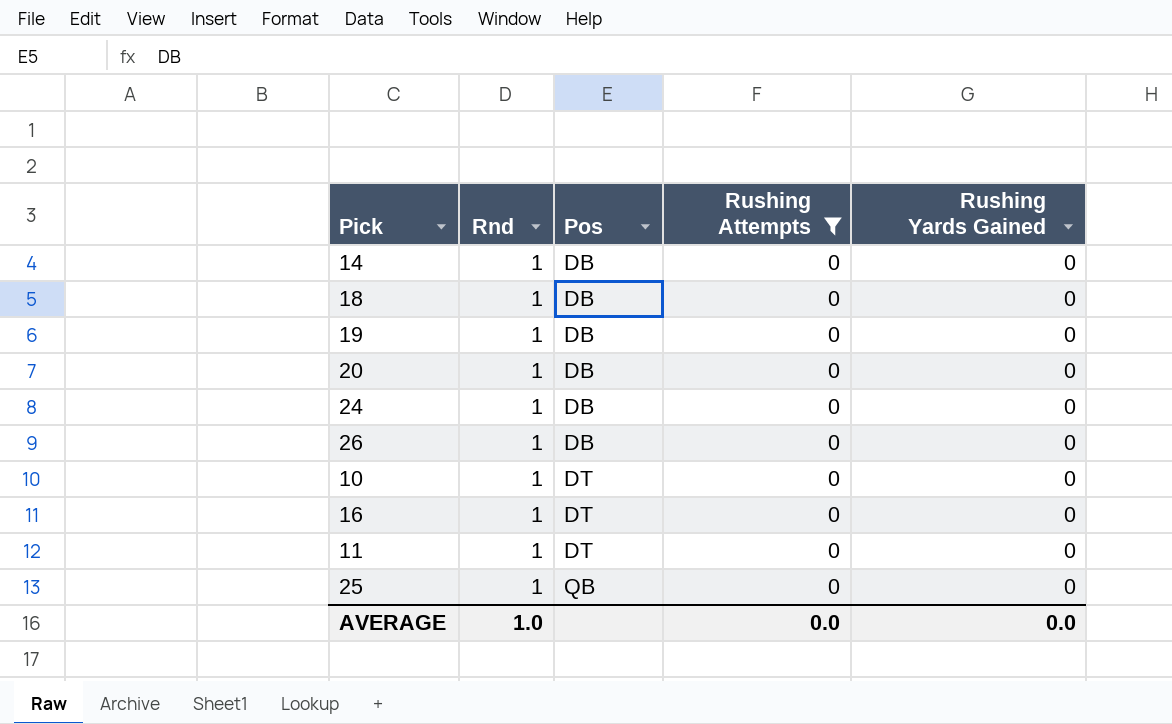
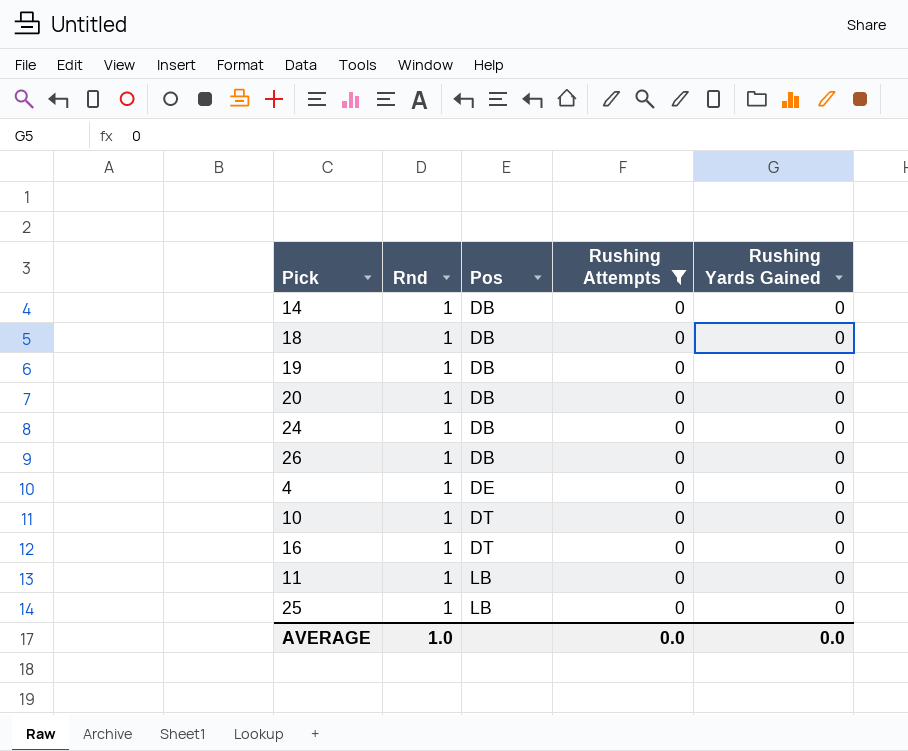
row 4: none -> 1 | DE | 0 | 0
11 | Pos: DT -> LB
25 | Pos: QB -> LB

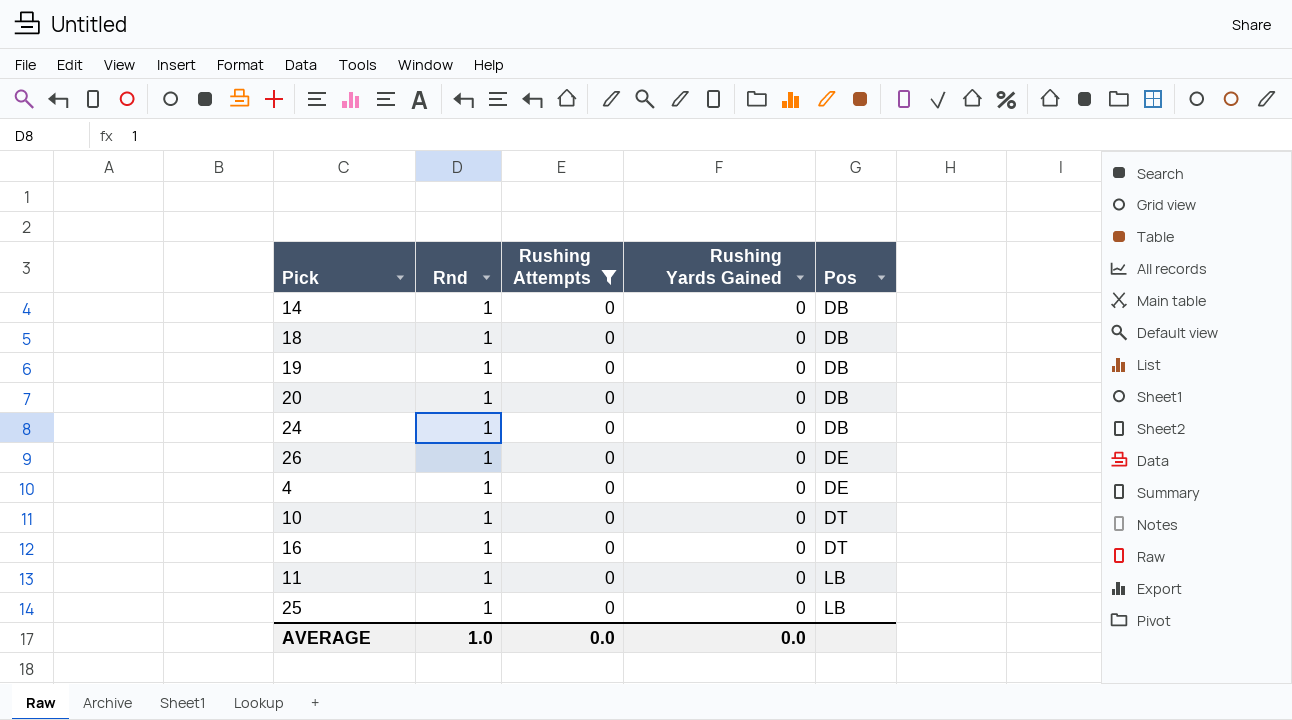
column Pos | position: 3 -> 5
26 | Pos: DB -> DE

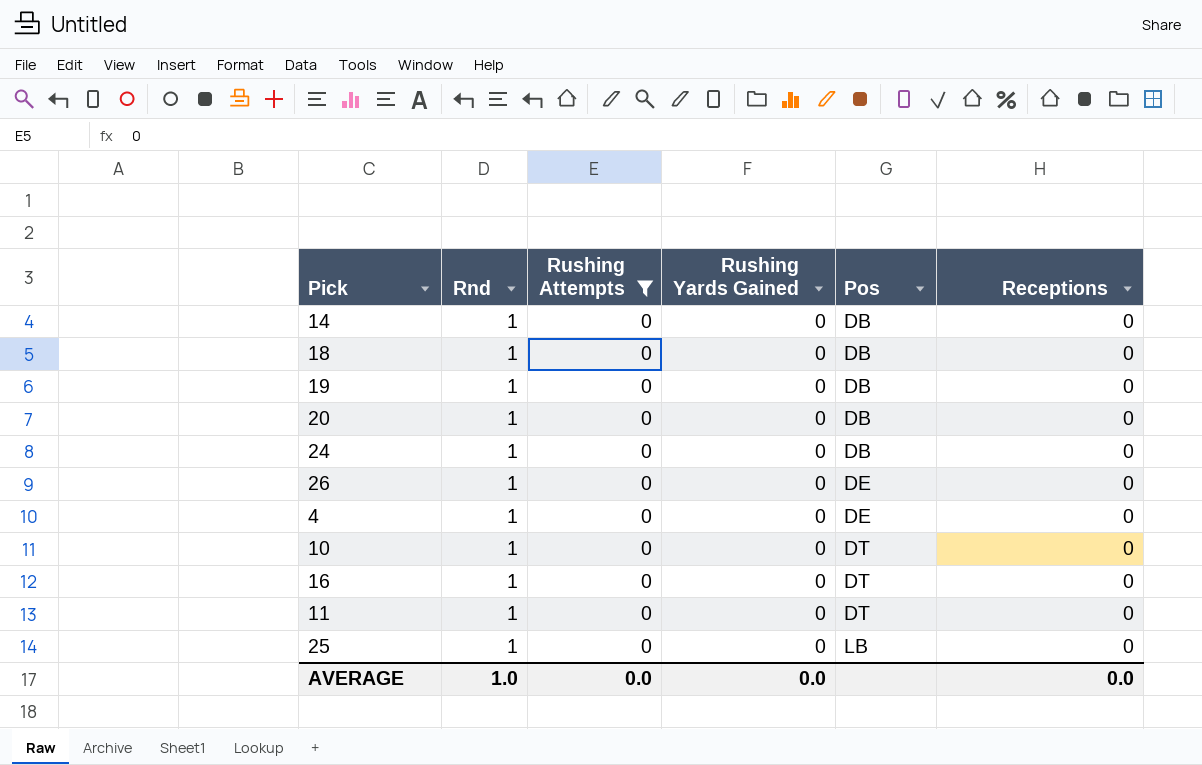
column Receptions | position: none -> 6
11 | Pos: LB -> DT

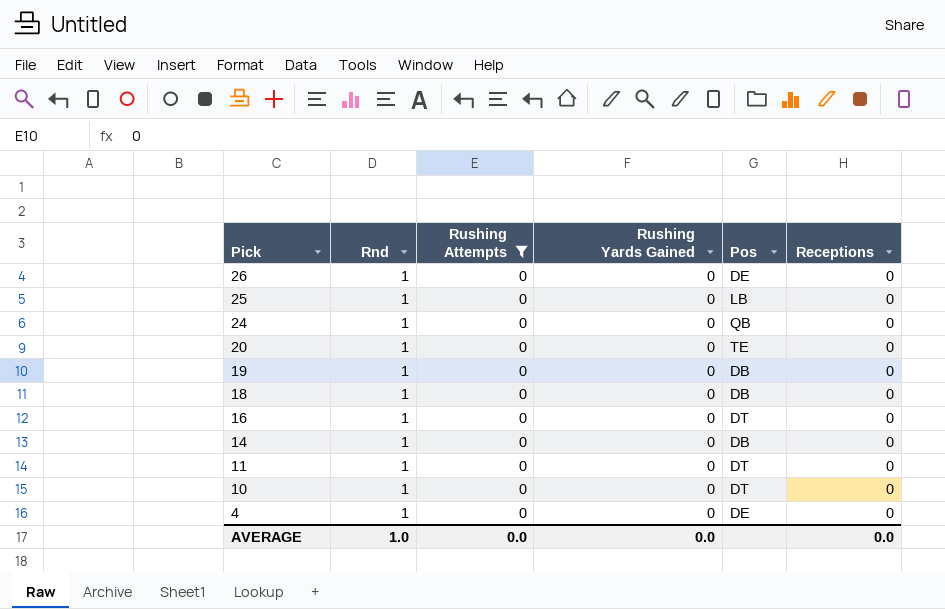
row order: Pos ascending -> Pick descending
24 | Pos: DB -> QB
20 | Pos: DB -> TE

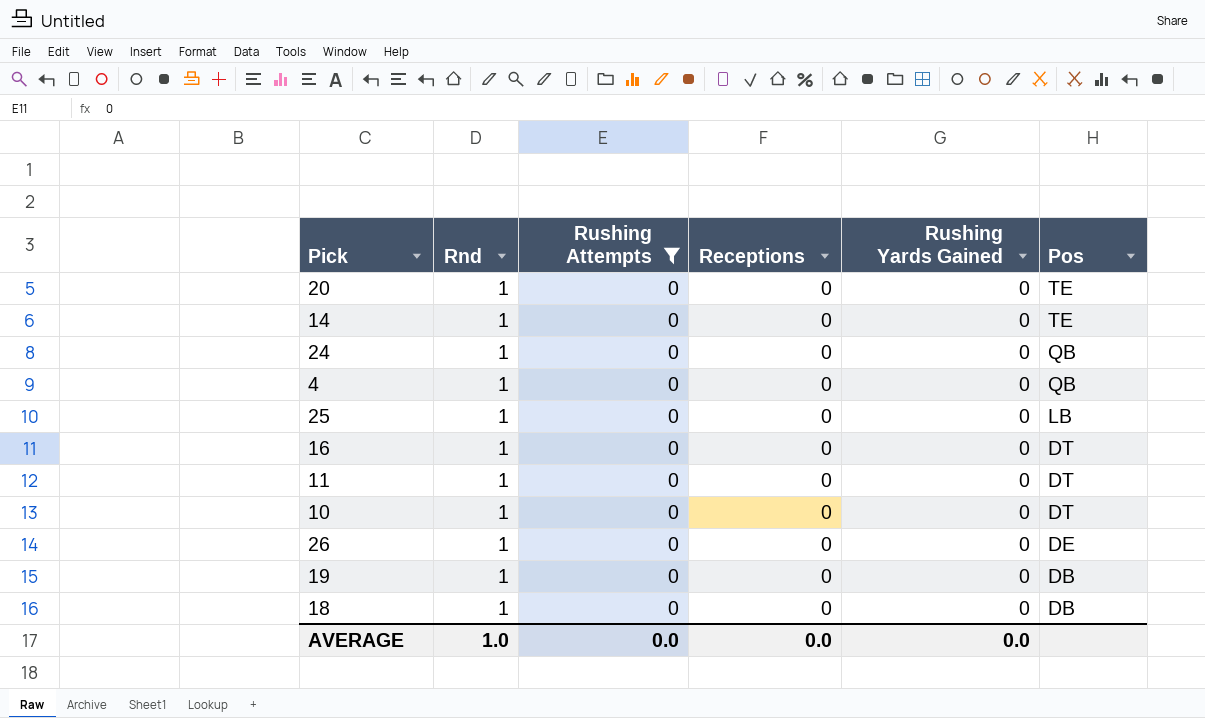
row order: Pick descending -> Pos descending
column Receptions | position: 6 -> 4
14 | Pos: DB -> TE
4 | Pos: DE -> QB

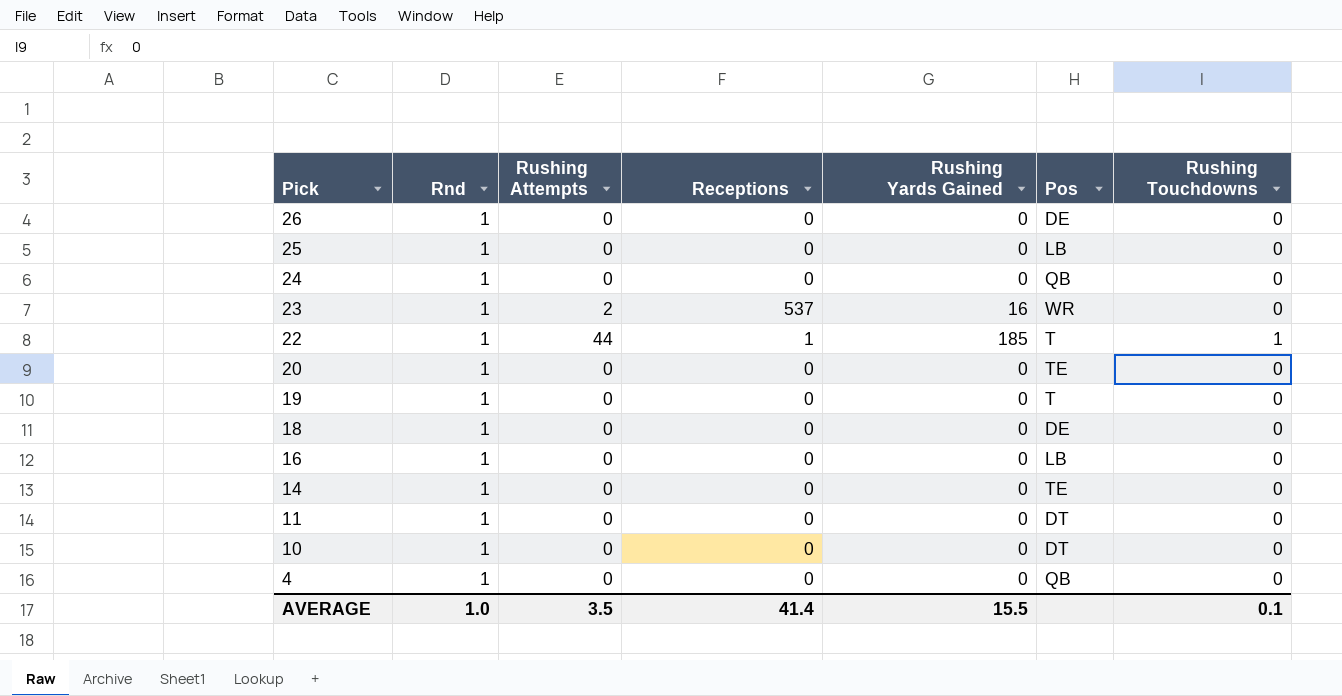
filter: Rushing Attempts = 0 -> none
row order: Pos descending -> Pick descending
column Rushing Touchdowns | position: none -> 7
19 | Pos: DB -> T
18 | Pos: DB -> DE
16 | Pos: DT -> LB
AVERAGE | Rushing Attempts: 0.0 -> 3.5
AVERAGE | Receptions: 0.0 -> 41.4
AVERAGE | Rushing Yards Gained: 0.0 -> 15.5

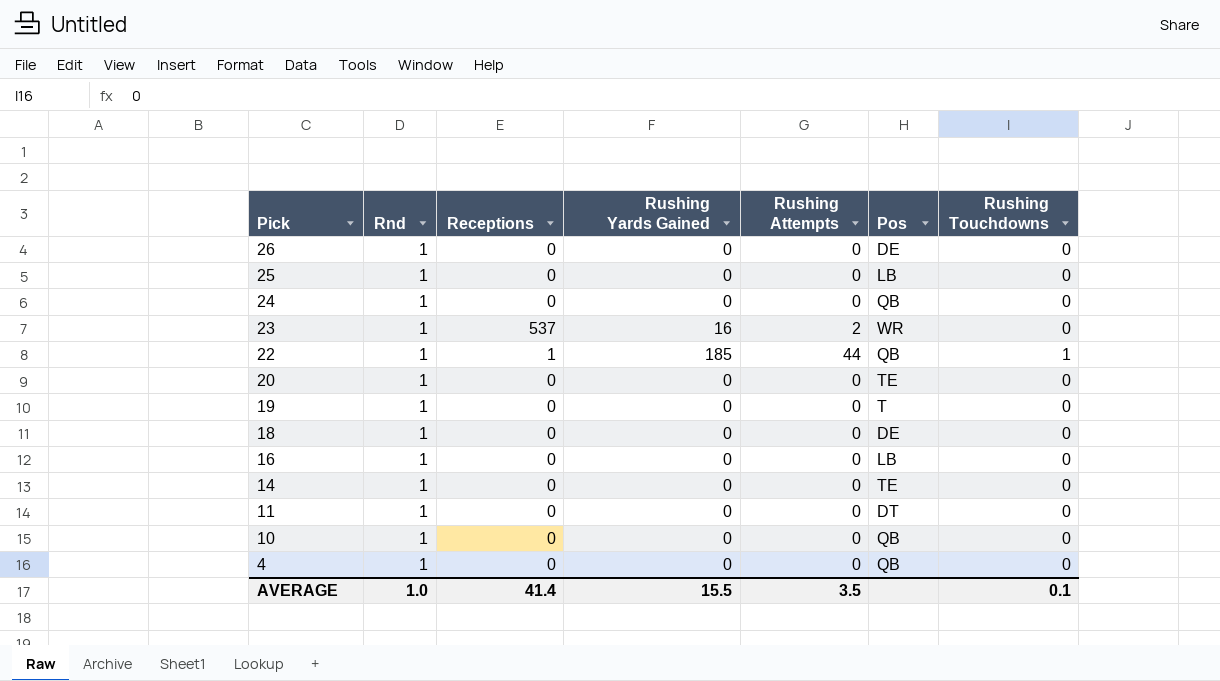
column Rushing Attempts | position: 3 -> 5
22 | Pos: T -> QB
10 | Pos: DT -> QB

